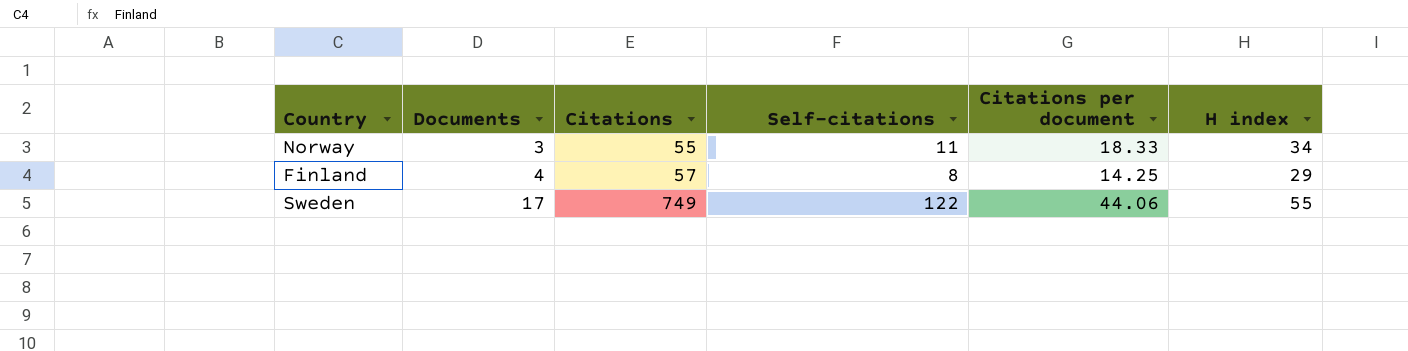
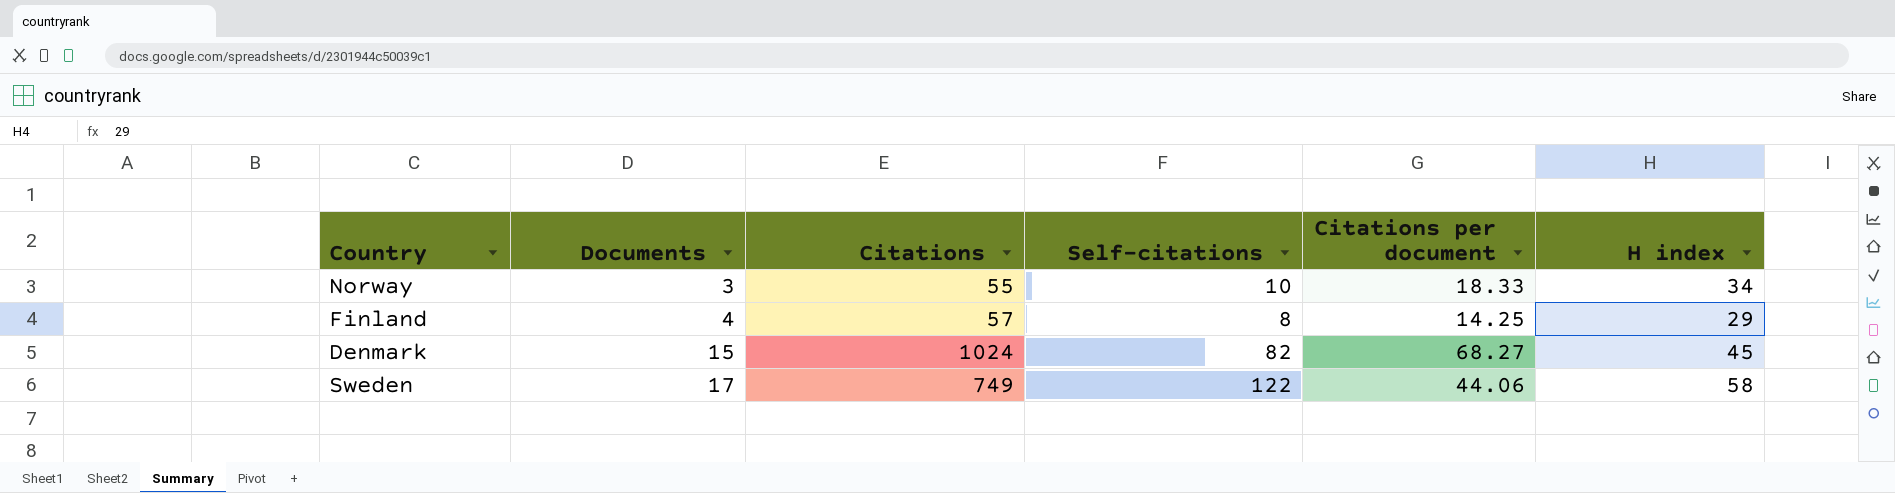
Norway | Self-citations: 11 -> 10
row Denmark: none -> 15 | 1024 | 82 | 68.27 | 45
Sweden | H index: 55 -> 58

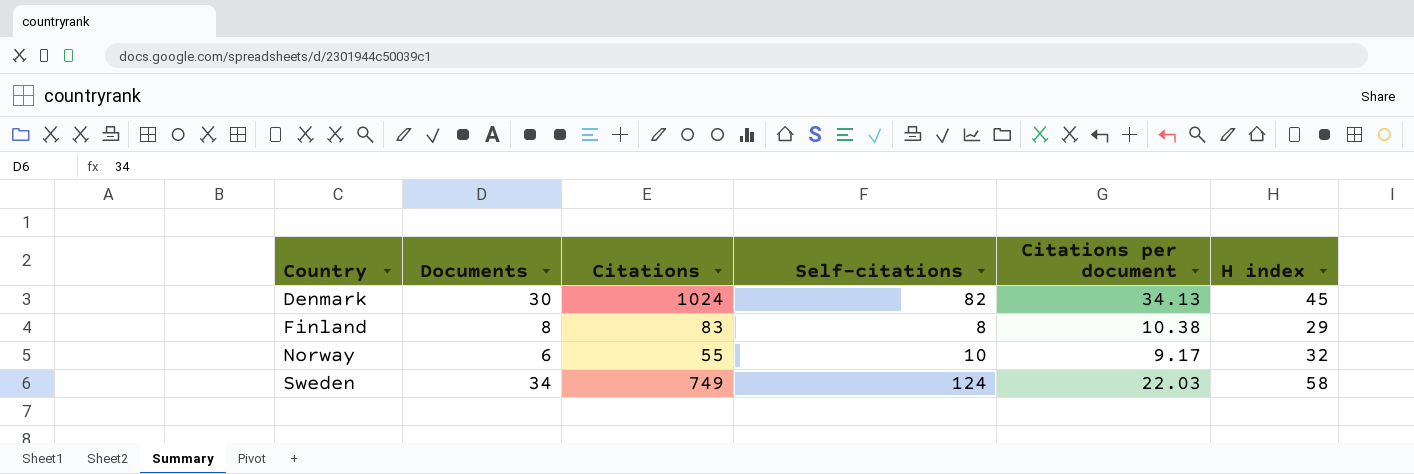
row order: Documents ascending -> Country ascending
Denmark | Documents: 15 -> 30
Denmark | Citations per document: 68.27 -> 34.13
Finland | Documents: 4 -> 8
Finland | Citations: 57 -> 83
Finland | Citations per document: 14.25 -> 10.38
Norway | Documents: 3 -> 6
Norway | Citations per document: 18.33 -> 9.17
Norway | H index: 34 -> 32
Sweden | Documents: 17 -> 34
Sweden | Self-citations: 122 -> 124
Sweden | Citations per document: 44.06 -> 22.03

